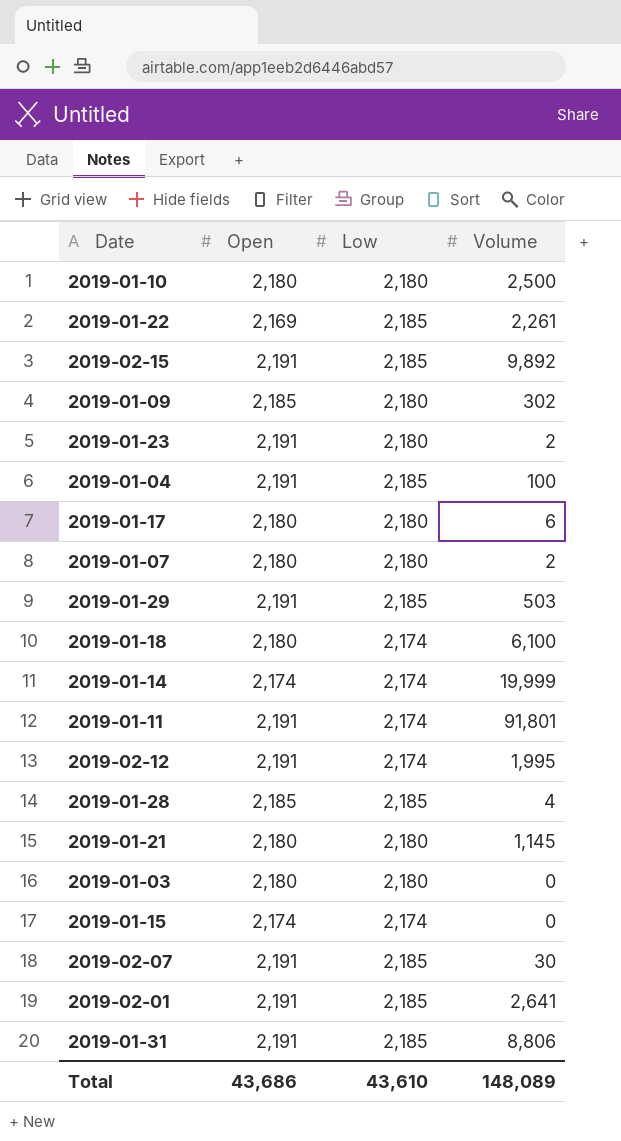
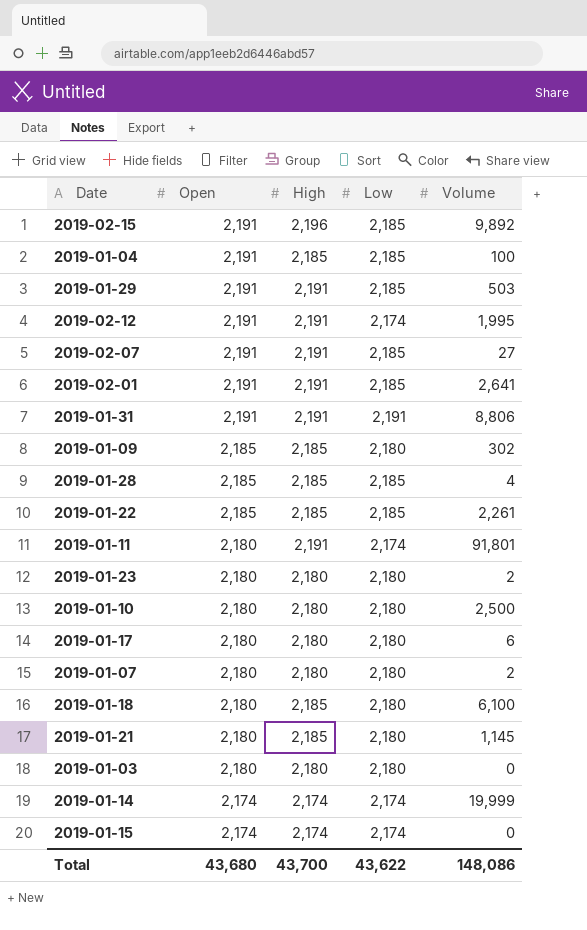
row order: none -> Open descending
column High | position: none -> 3
2019-02-07 | Volume: 30 -> 27
2019-01-31 | Low: 2,185 -> 2,191
2019-01-22 | Open: 2,169 -> 2,185
2019-01-11 | Open: 2,191 -> 2,180
2019-01-23 | Open: 2,191 -> 2,180
2019-01-18 | Low: 2,174 -> 2,180
Total | Open: 43,686 -> 43,680
Total | Low: 43,610 -> 43,622
Total | Volume: 148,089 -> 148,086

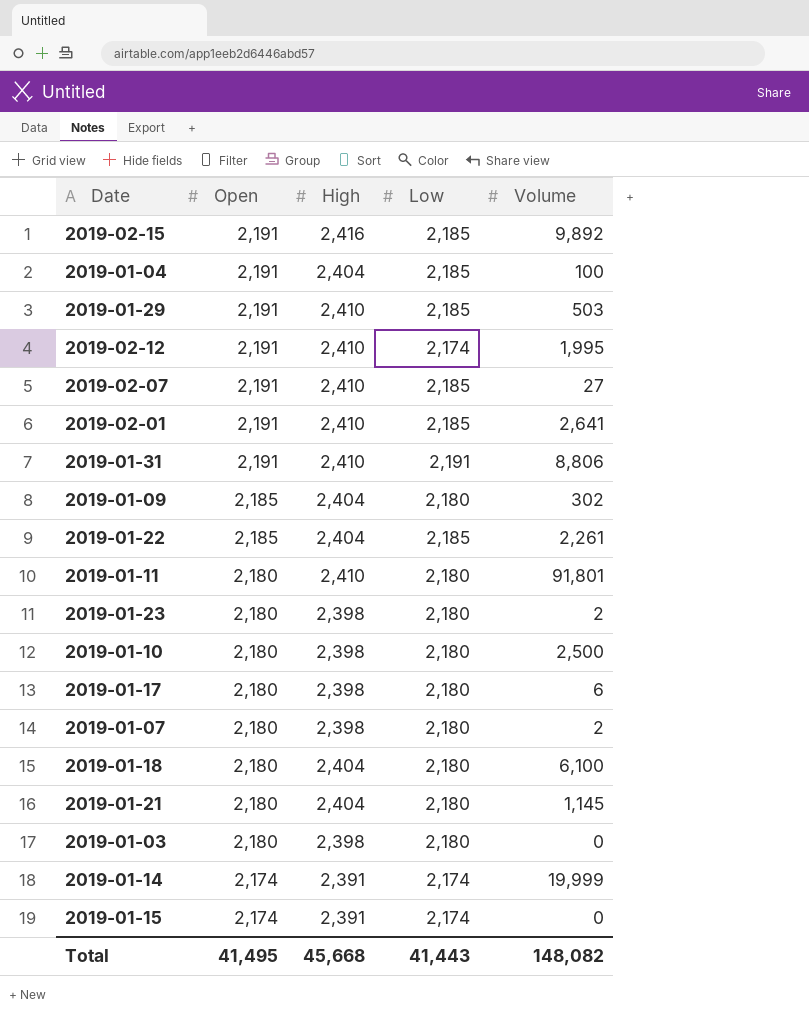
row 2019-01-28: 2,185 | 2,185 | 2,185 | 4 -> none
2019-02-15 | High: 2,196 -> 2,416
2019-01-04 | High: 2,185 -> 2,404
2019-01-29 | High: 2,191 -> 2,410
2019-02-12 | High: 2,191 -> 2,410
2019-02-07 | High: 2,191 -> 2,410
2019-02-01 | High: 2,191 -> 2,410
2019-01-31 | High: 2,191 -> 2,410
2019-01-09 | High: 2,185 -> 2,404
2019-01-22 | High: 2,185 -> 2,404
2019-01-11 | High: 2,191 -> 2,410
2019-01-11 | Low: 2,174 -> 2,180
2019-01-23 | High: 2,180 -> 2,398
2019-01-10 | High: 2,180 -> 2,398
2019-01-17 | High: 2,180 -> 2,398
2019-01-07 | High: 2,180 -> 2,398
2019-01-18 | High: 2,185 -> 2,404
2019-01-21 | High: 2,185 -> 2,404
2019-01-03 | High: 2,180 -> 2,398
2019-01-14 | High: 2,174 -> 2,391
2019-01-15 | High: 2,174 -> 2,391
Total | Open: 43,680 -> 41,495
Total | High: 43,700 -> 45,668
Total | Low: 43,622 -> 41,443
Total | Volume: 148,086 -> 148,082

